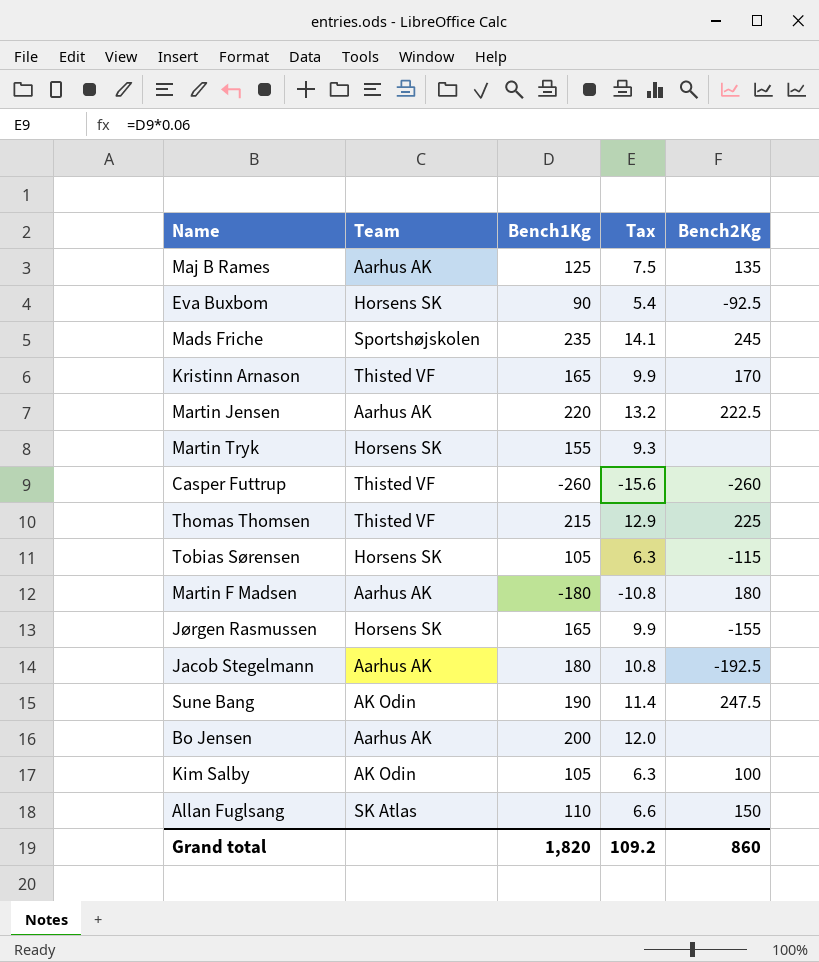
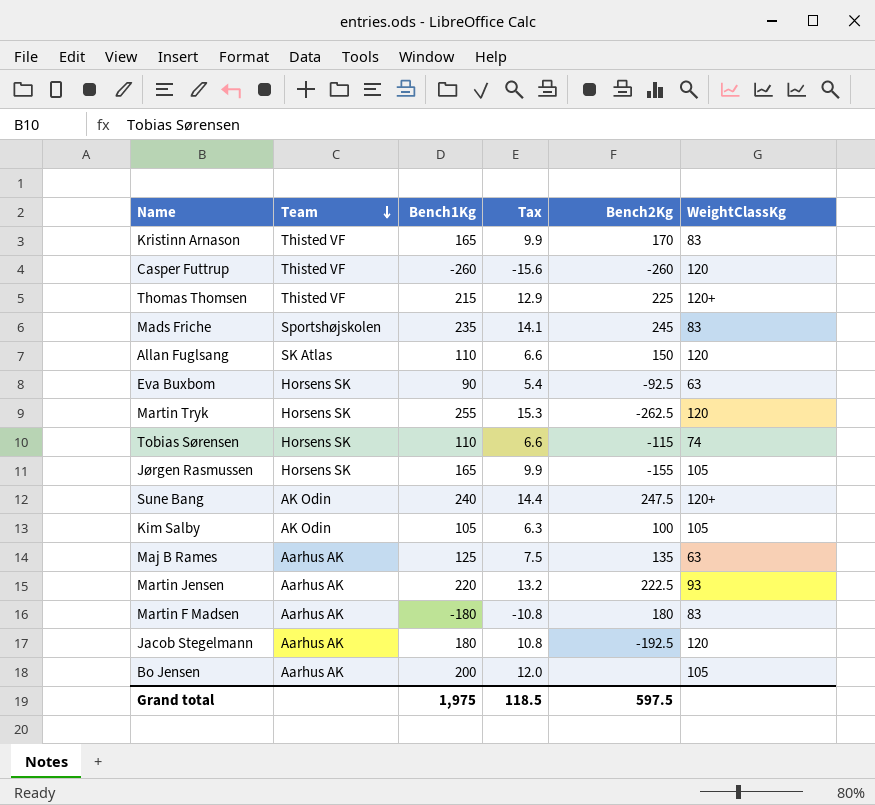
row order: none -> Team descending
column WeightClassKg | position: none -> 6
Martin Tryk | Bench1Kg: 155 -> 255
Martin Tryk | Tax: 9.3 -> 15.3
Martin Tryk | Bench2Kg: none -> -262.5
Tobias Sørensen | Bench1Kg: 105 -> 110
Tobias Sørensen | Tax: 6.3 -> 6.6
Sune Bang | Bench1Kg: 190 -> 240
Sune Bang | Tax: 11.4 -> 14.4
Grand total | Bench1Kg: 1,820 -> 1,975
Grand total | Tax: 109.2 -> 118.5
Grand total | Bench2Kg: 860 -> 597.5

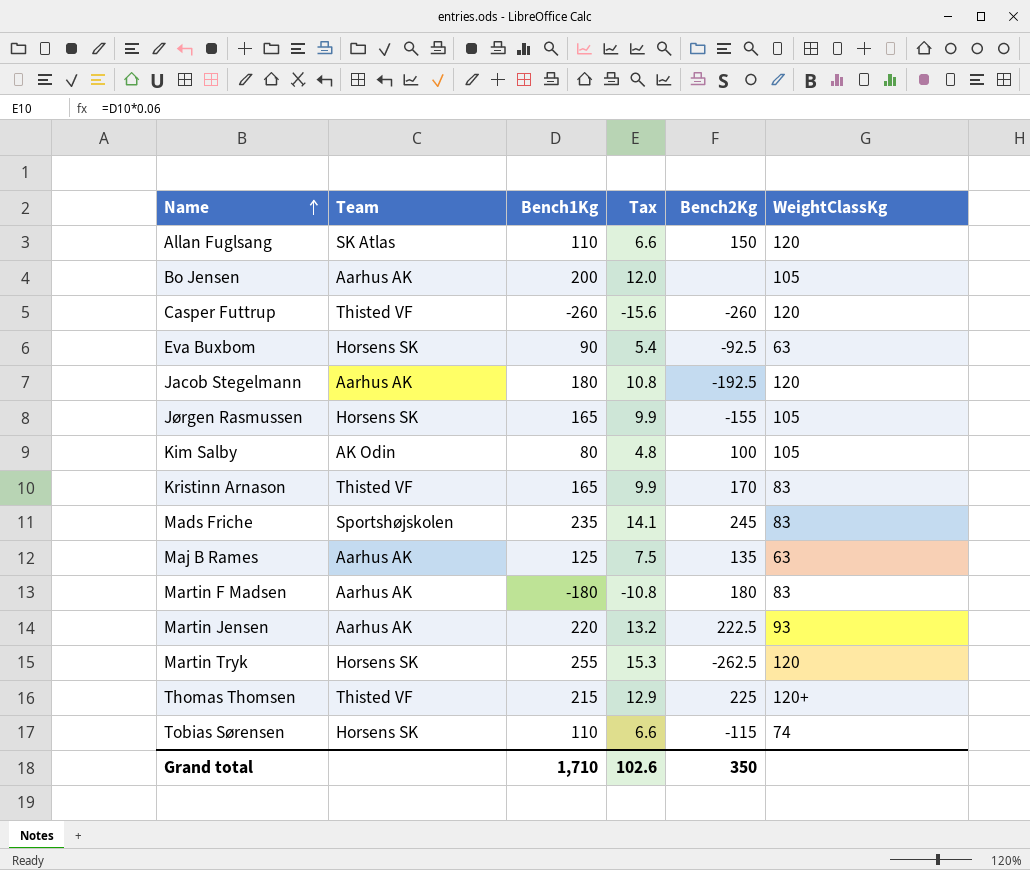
row order: Team descending -> Name ascending
row Sune Bang: AK Odin | 240 | 14.4 | 247.5 | 120+ -> none
Kim Salby | Bench1Kg: 105 -> 80
Kim Salby | Tax: 6.3 -> 4.8
Grand total | Bench1Kg: 1,975 -> 1,710
Grand total | Tax: 118.5 -> 102.6
Grand total | Bench2Kg: 597.5 -> 350

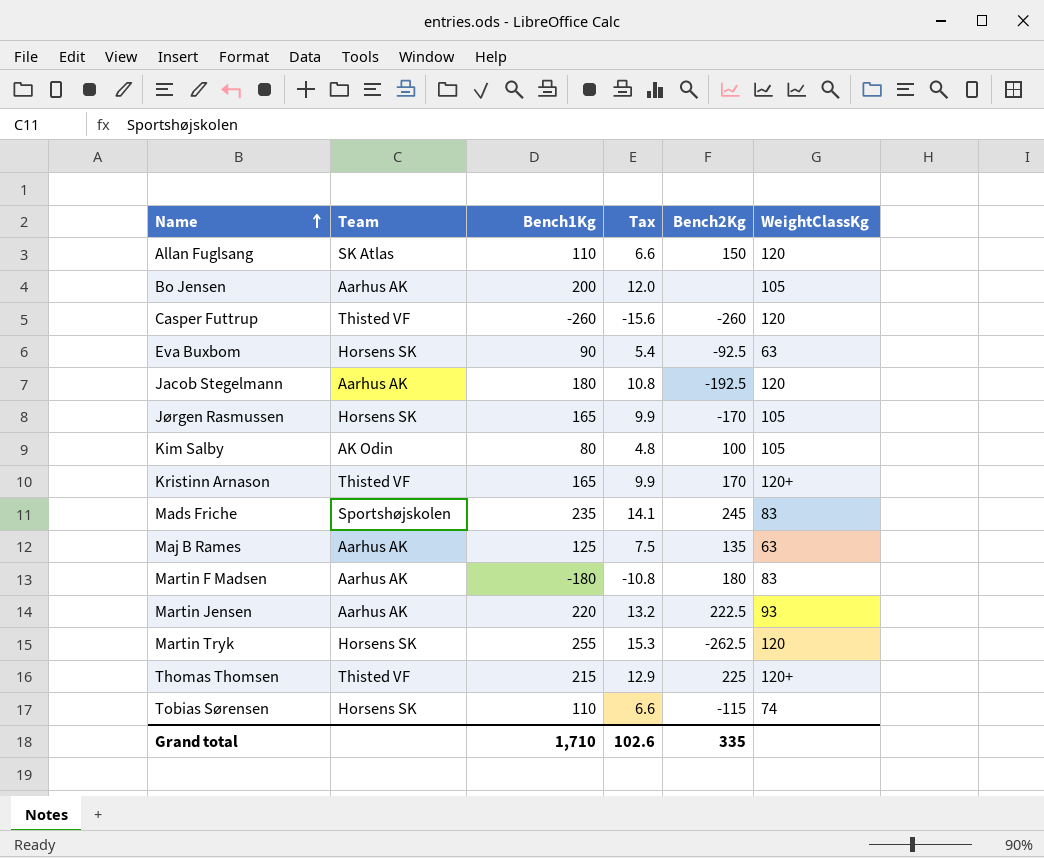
Jørgen Rasmussen | Bench2Kg: -155 -> -170
Kristinn Arnason | WeightClassKg: 83 -> 120+
Grand total | Bench2Kg: 350 -> 335

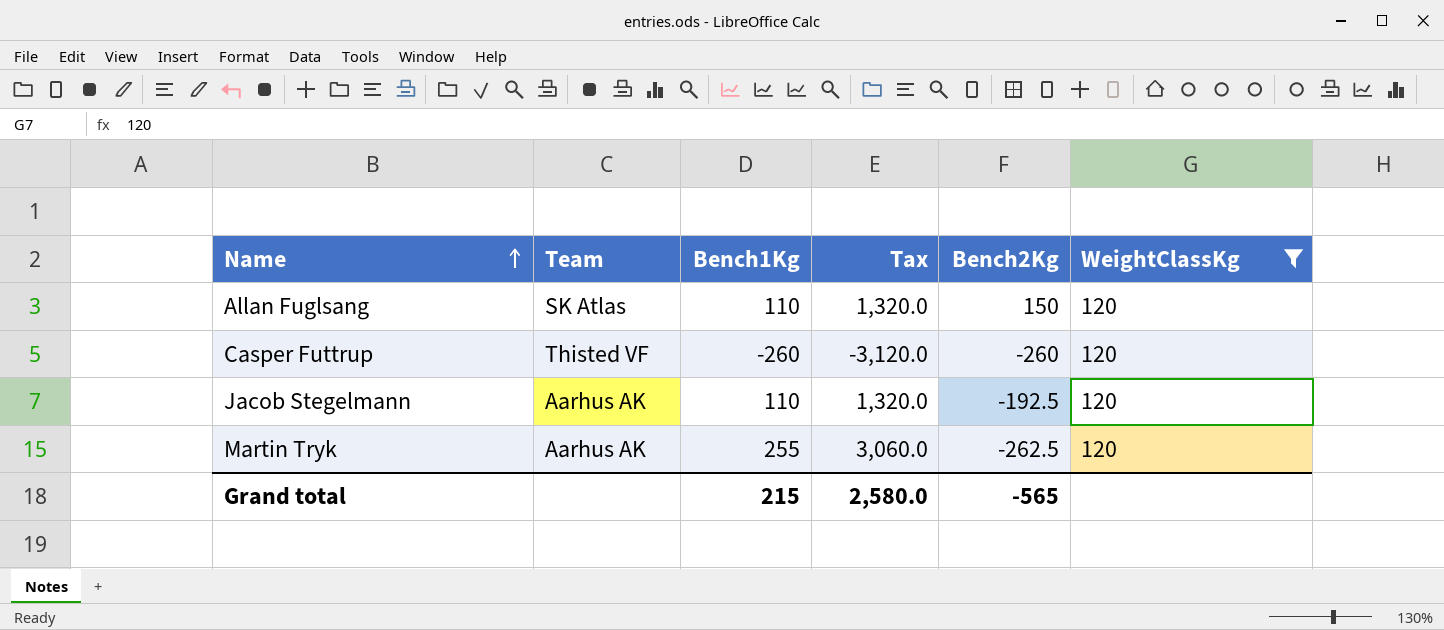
filter: none -> WeightClassKg = 120
column Tax | formula: [Bench1Kg] * 0.06 -> [Bench1Kg] * 12
Jacob Stegelmann | Bench1Kg: 180 -> 110
Martin Tryk | Team: Horsens SK -> Aarhus AK
Grand total | Bench1Kg: 1,710 -> 215
Grand total | Tax: 102.6 -> 2,580.0
Grand total | Bench2Kg: 335 -> -565

